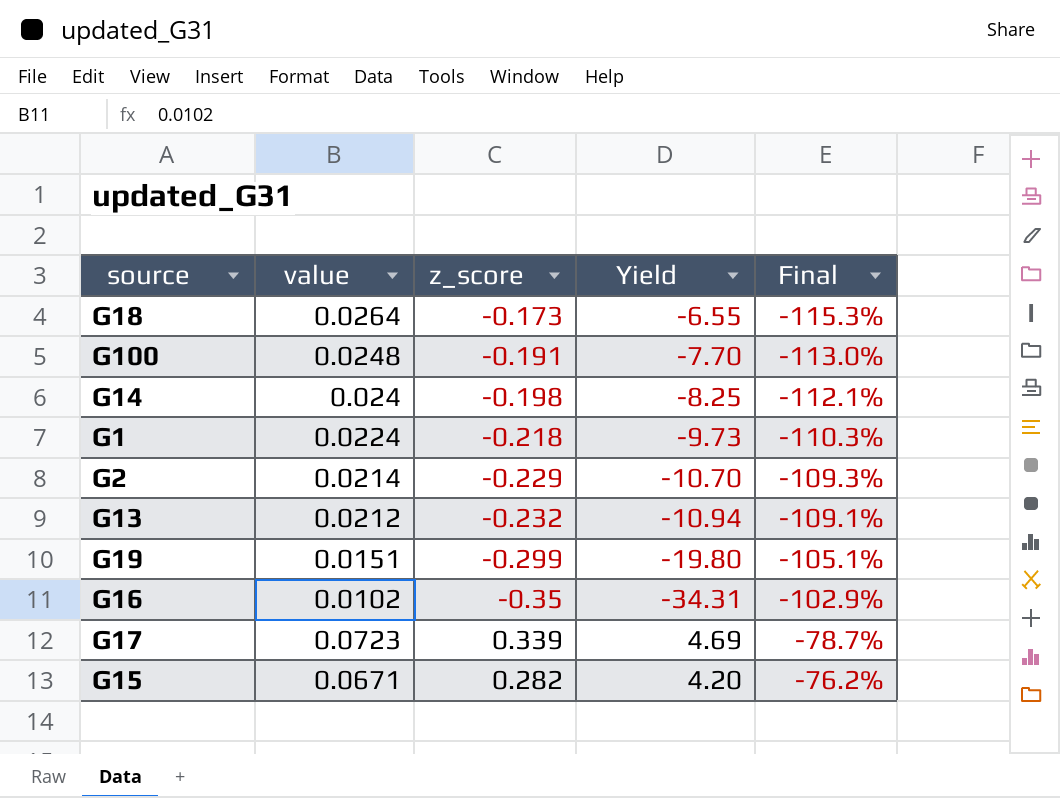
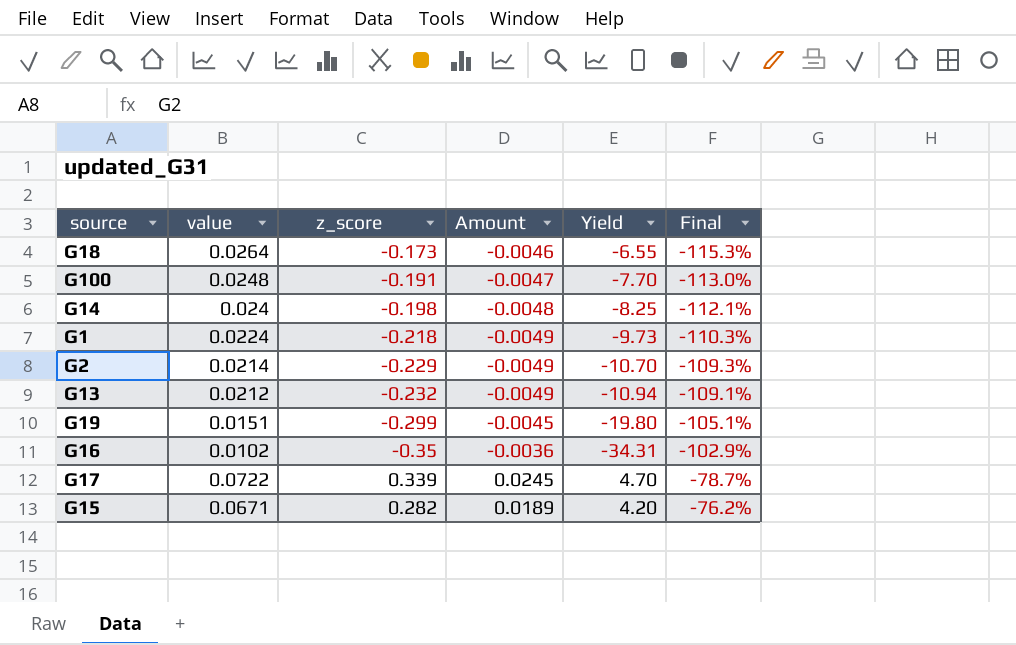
column Amount | formula: none -> [value] * [z_score]
G17 | value: 0.0723 -> 0.0722
G17 | Yield: 4.69 -> 4.70

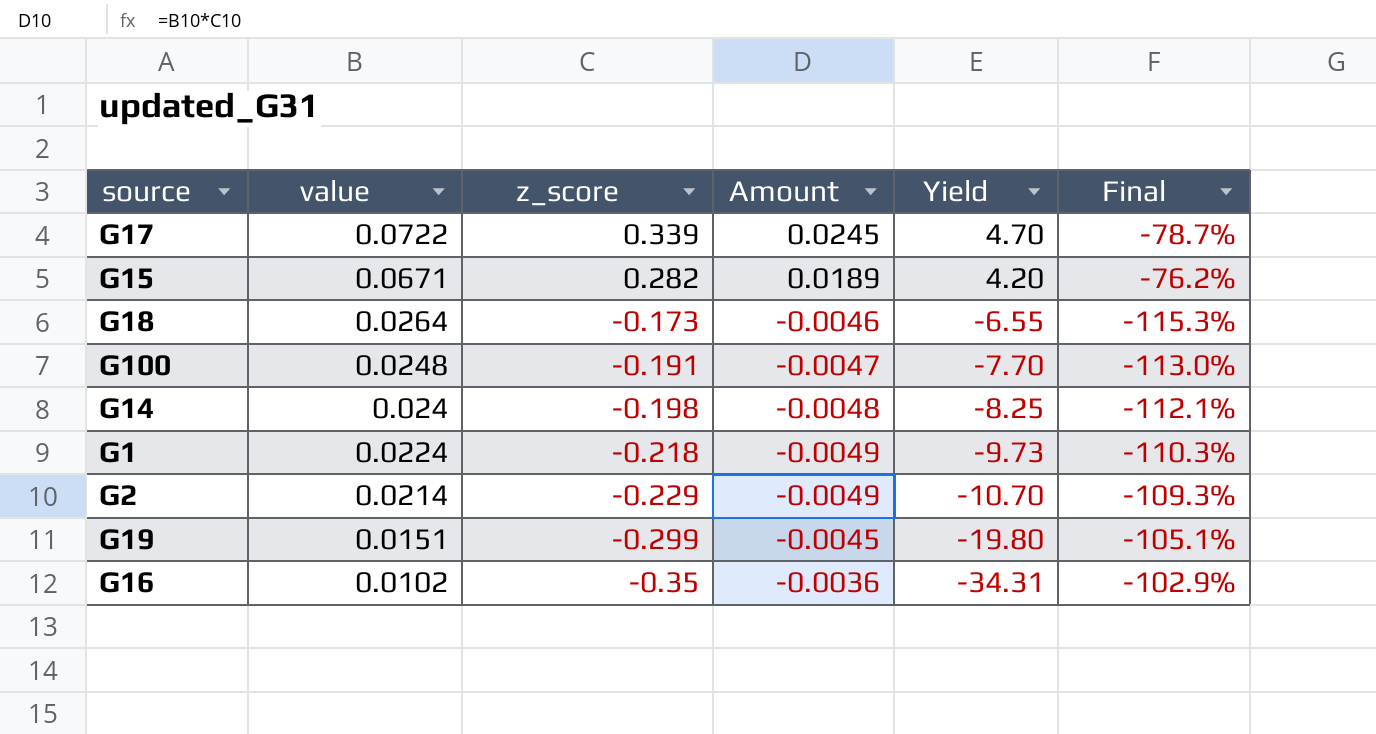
row order: Final ascending -> value descending
row G13: 0.0212 | -0.232 | -0.0049 | -10.94 | -109.1% -> none

